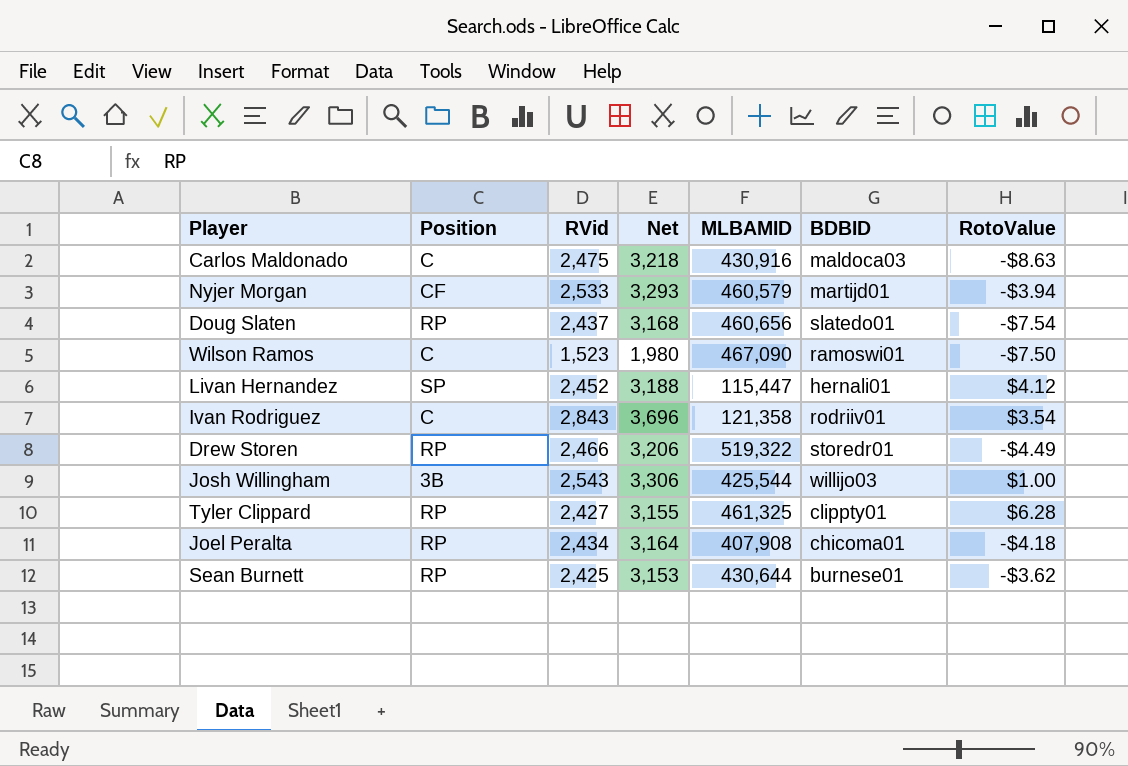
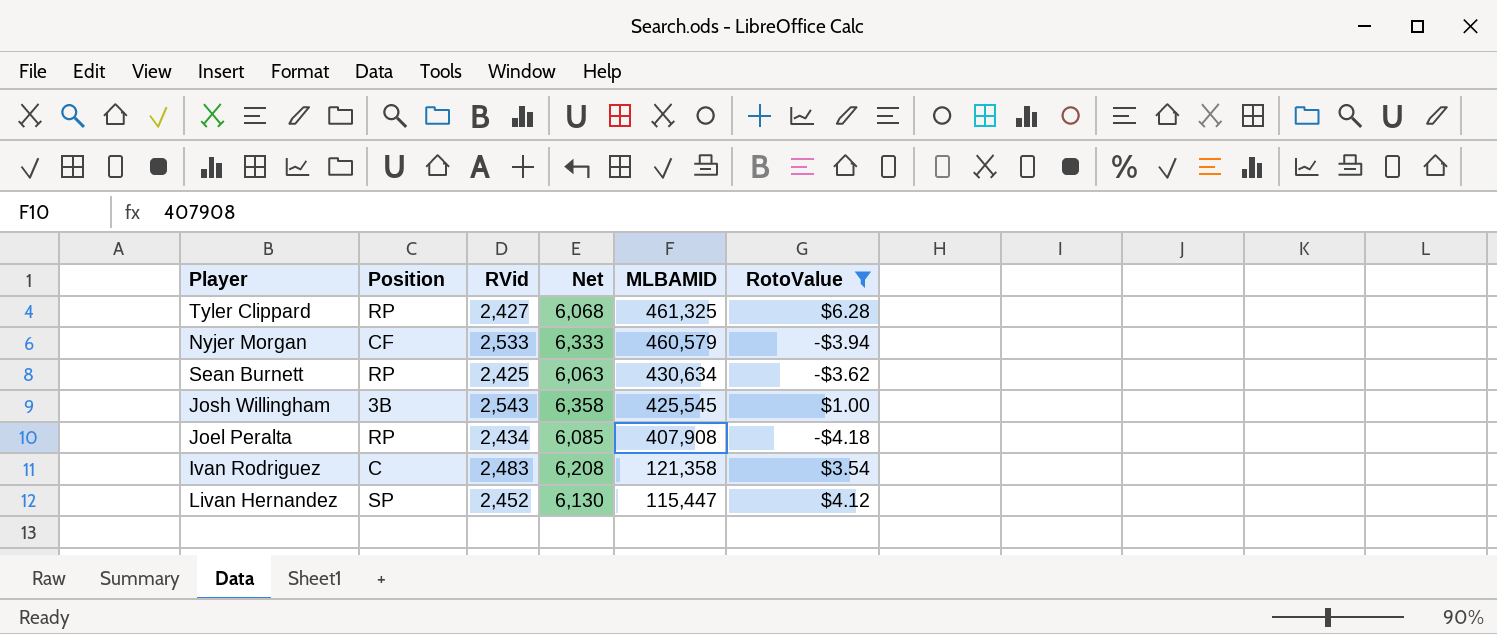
filter: none -> RotoValue >= -$4.18
row order: none -> MLBAMID descending
column BDBID | position: 6 -> none
column Net | formula: [RVid] * 1.3 -> [RVid] * 2.5
Sean Burnett | MLBAMID: 430,644 -> 430,634
Josh Willingham | MLBAMID: 425,544 -> 425,545
Ivan Rodriguez | RVid: 2,843 -> 2,483

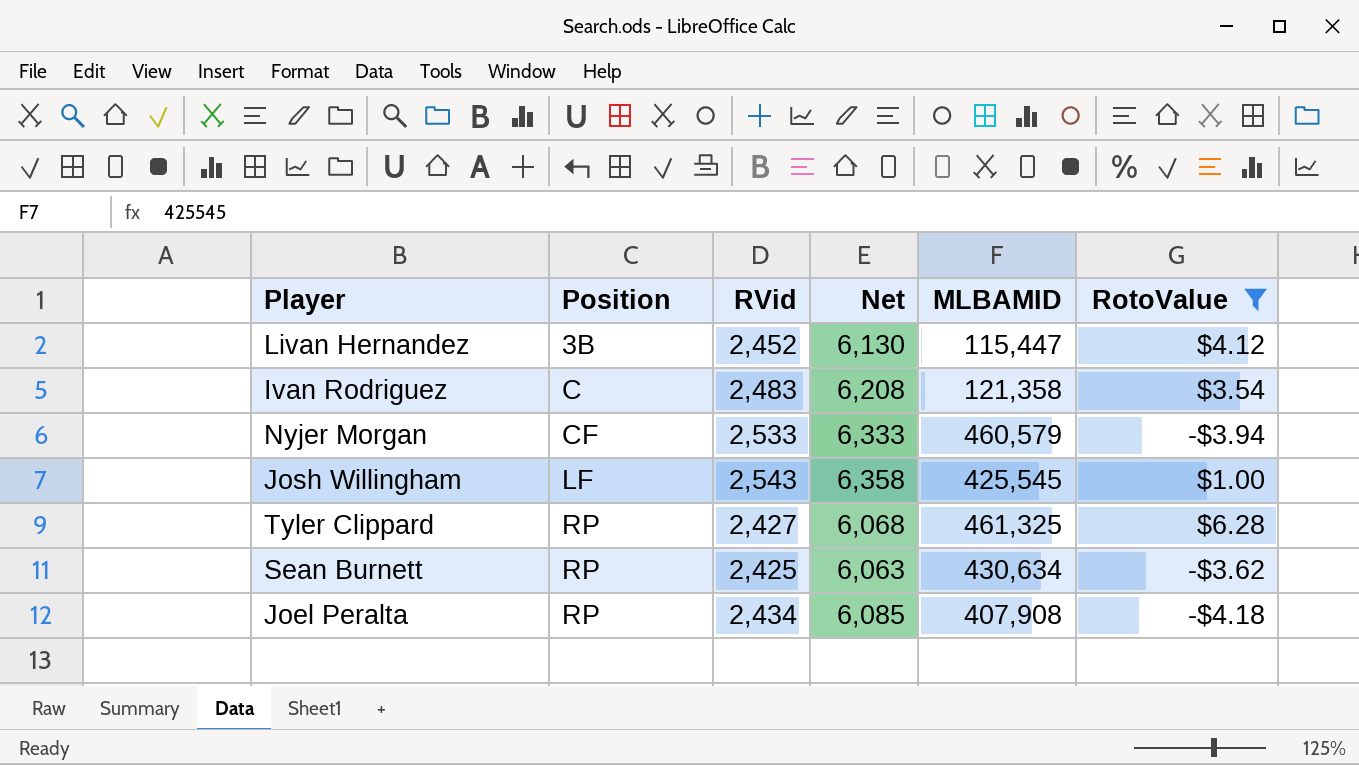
row order: MLBAMID descending -> Position ascending
Livan Hernandez | Position: SP -> 3B
Josh Willingham | Position: 3B -> LF

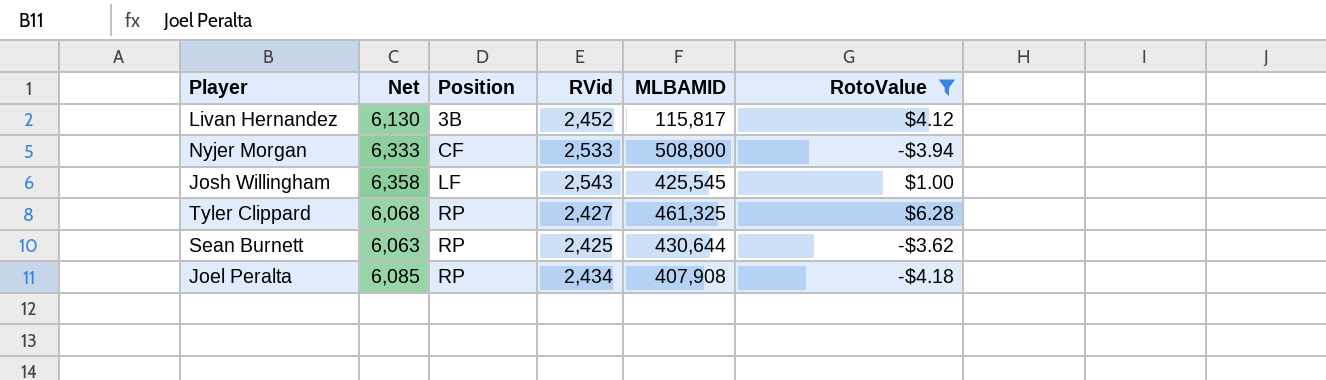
column Net | position: 4 -> 2
row Ivan Rodriguez: C | 2,483 | 6,208 | 121,358 | $3.54 -> none
Livan Hernandez | MLBAMID: 115,447 -> 115,817
Nyjer Morgan | MLBAMID: 460,579 -> 508,800
Sean Burnett | MLBAMID: 430,634 -> 430,644

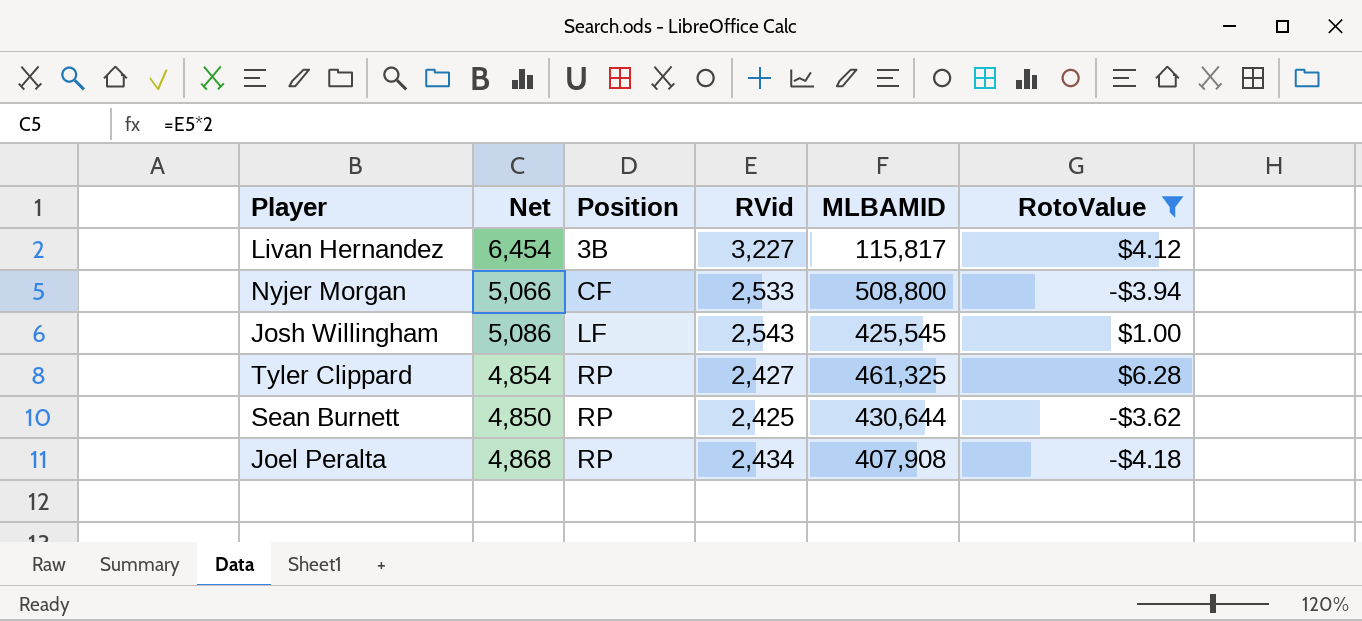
column Net | formula: [RVid] * 2.5 -> [RVid] * 2
Livan Hernandez | RVid: 2,452 -> 3,227

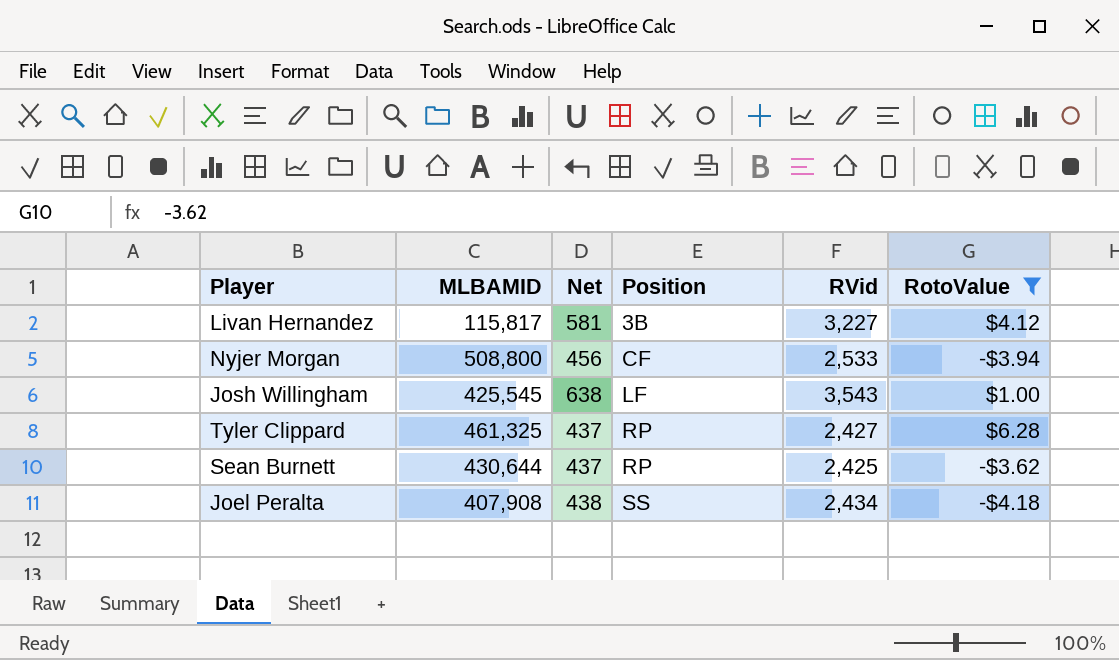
column MLBAMID | position: 5 -> 2
column Net | formula: [RVid] * 2 -> [RVid] * 0.18
Josh Willingham | RVid: 2,543 -> 3,543
Joel Peralta | Position: RP -> SS

